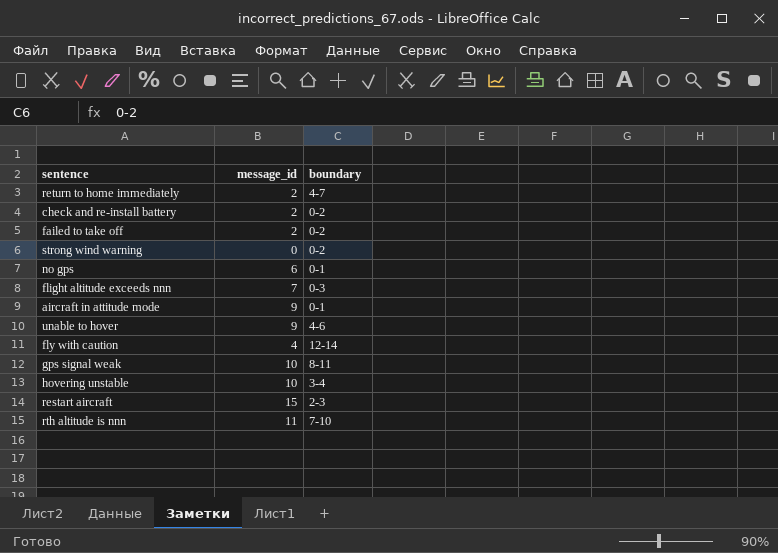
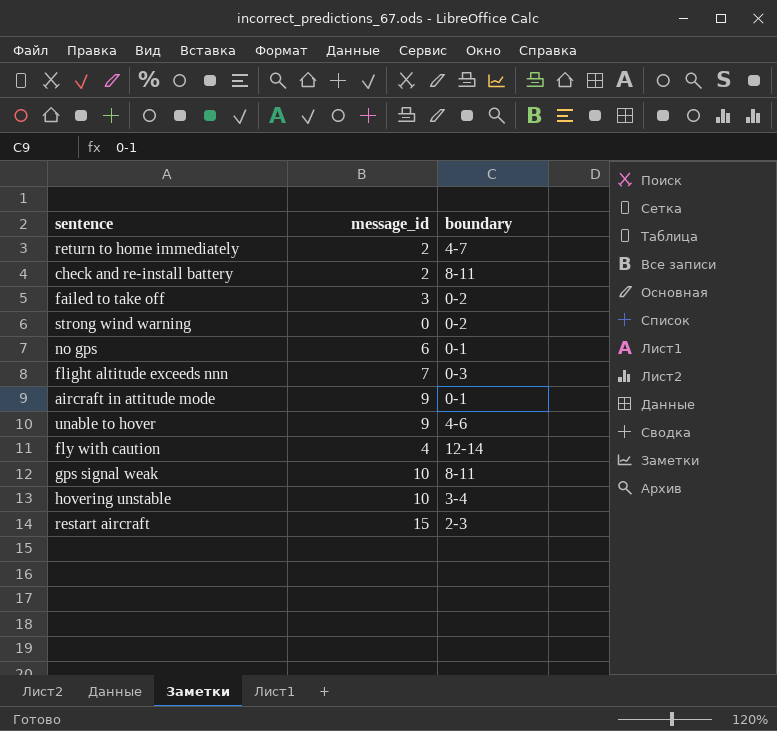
row rth altitude is nnn: 11 | 7-10 -> none
check and re-install battery | boundary: 0-2 -> 8-11
failed to take off | message_id: 2 -> 3

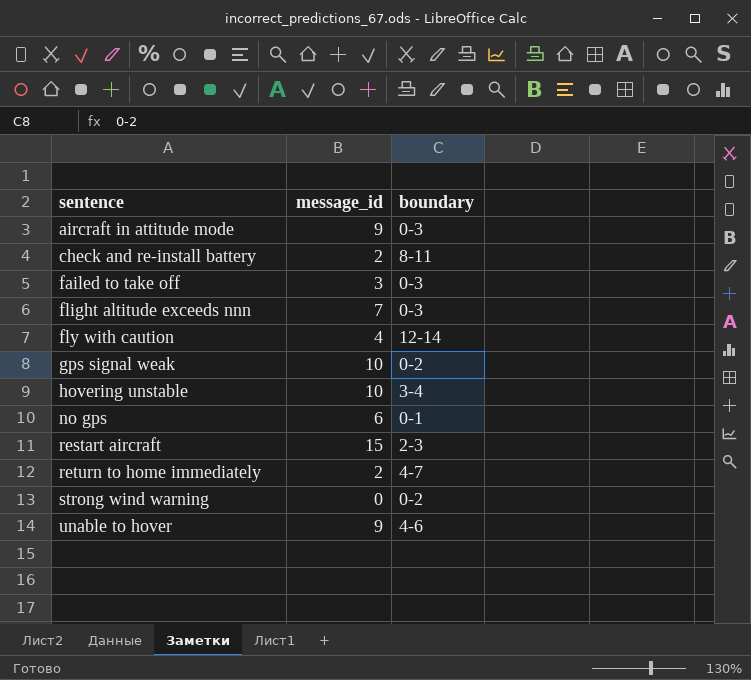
row order: none -> sentence ascending
aircraft in attitude mode | boundary: 0-1 -> 0-3
failed to take off | boundary: 0-2 -> 0-3
gps signal weak | boundary: 8-11 -> 0-2

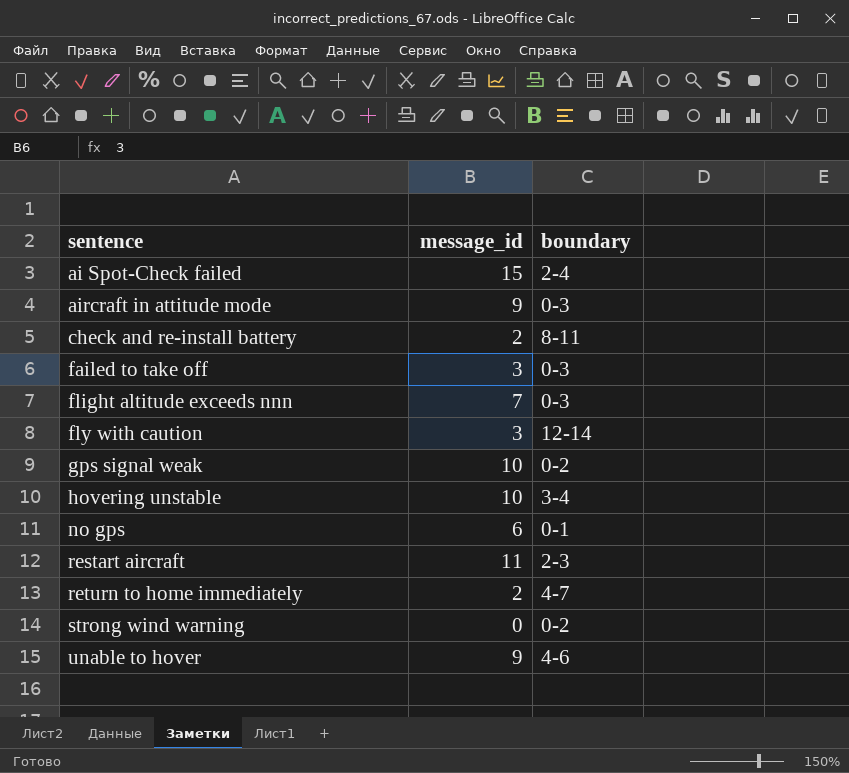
row ai Spot-Check failed: none -> 15 | 2-4
fly with caution | message_id: 4 -> 3
restart aircraft | message_id: 15 -> 11

